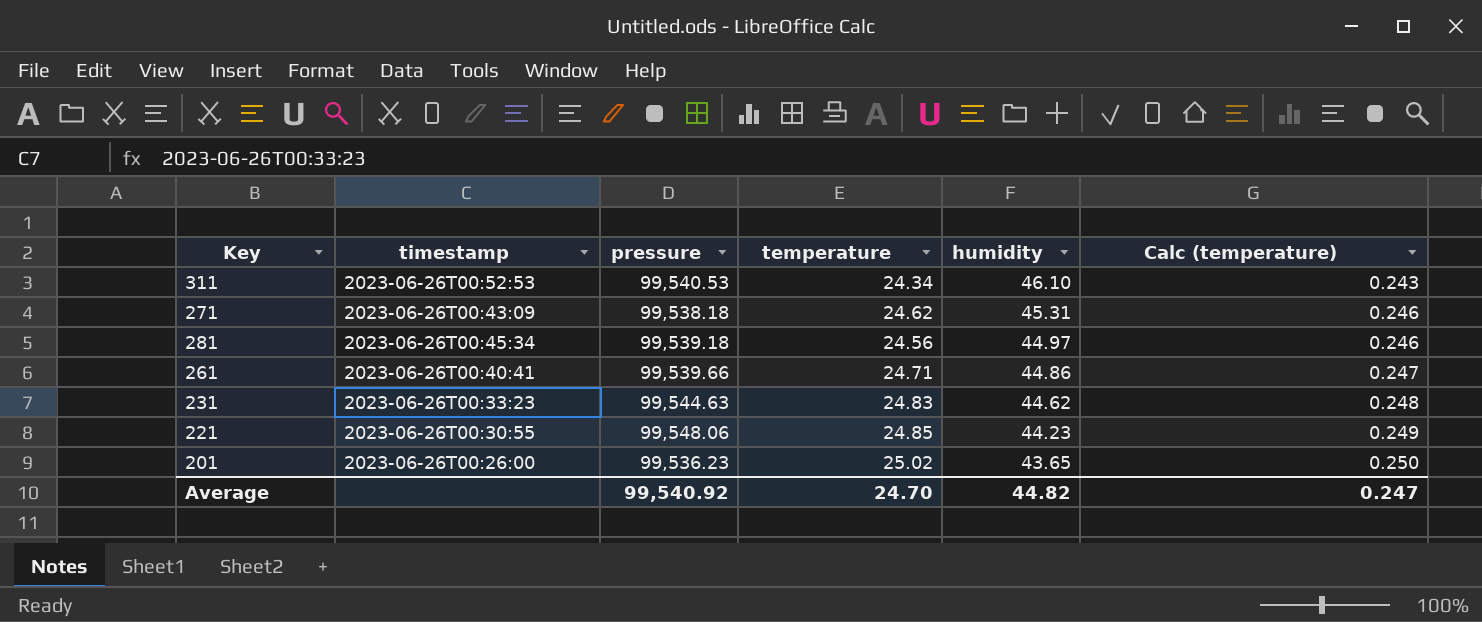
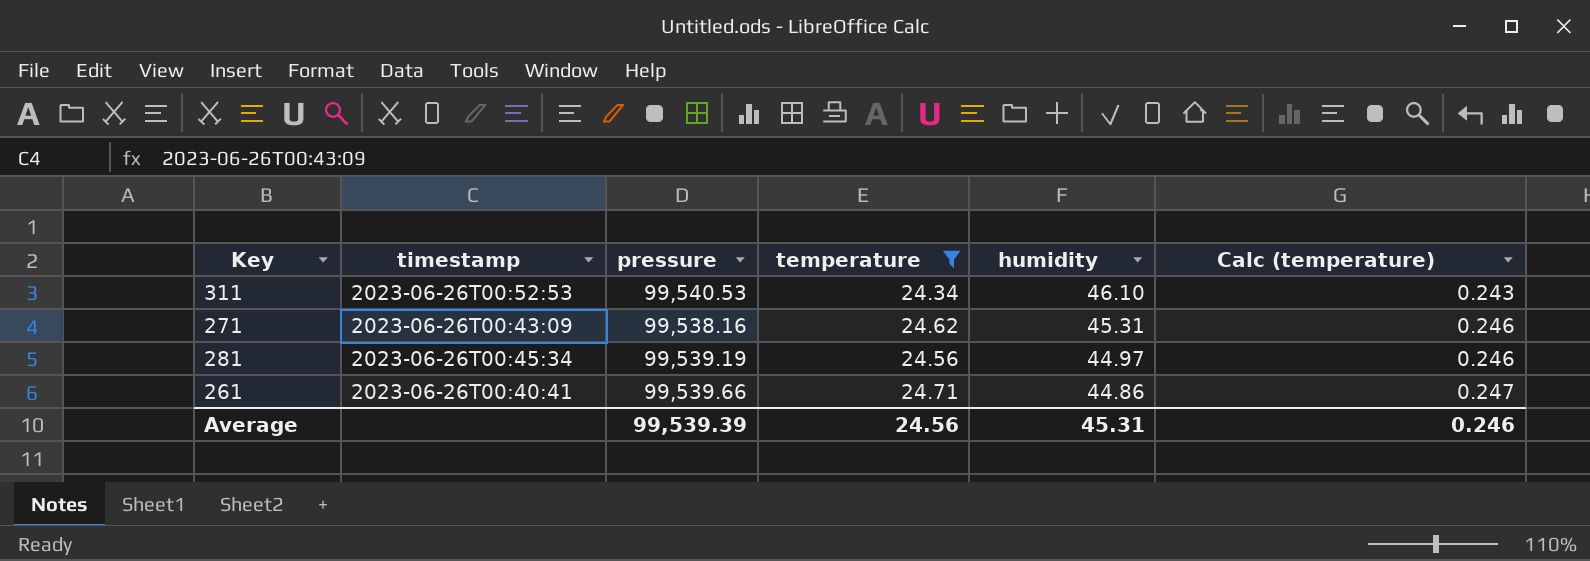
filter: none -> temperature <= 24.71
271 | pressure: 99,538.18 -> 99,538.16
281 | pressure: 99,539.18 -> 99,539.19
Average | pressure: 99,540.92 -> 99,539.39
Average | temperature: 24.70 -> 24.56
Average | humidity: 44.82 -> 45.31
Average | Calc (temperature): 0.247 -> 0.246

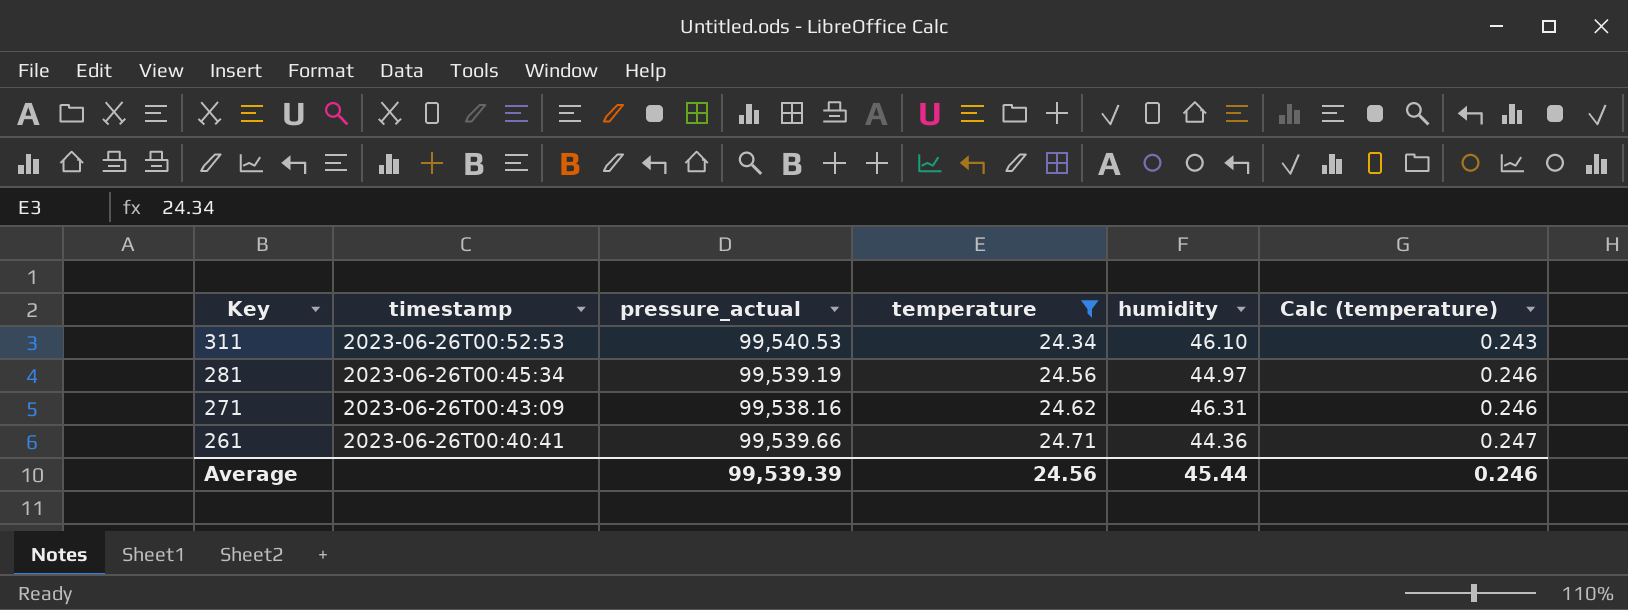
row order: humidity descending -> Key descending
column name: pressure -> pressure_actual
271 | humidity: 45.31 -> 46.31
261 | humidity: 44.86 -> 44.36
Average | humidity: 45.31 -> 45.44

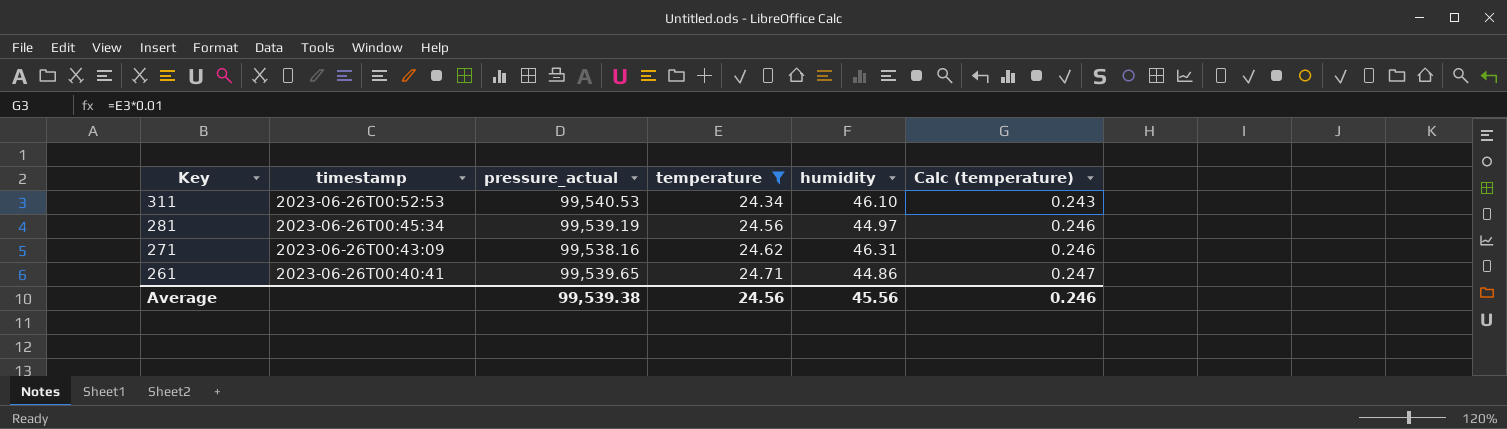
261 | pressure_actual: 99,539.66 -> 99,539.65
261 | humidity: 44.36 -> 44.86
Average | pressure_actual: 99,539.39 -> 99,539.38
Average | humidity: 45.44 -> 45.56

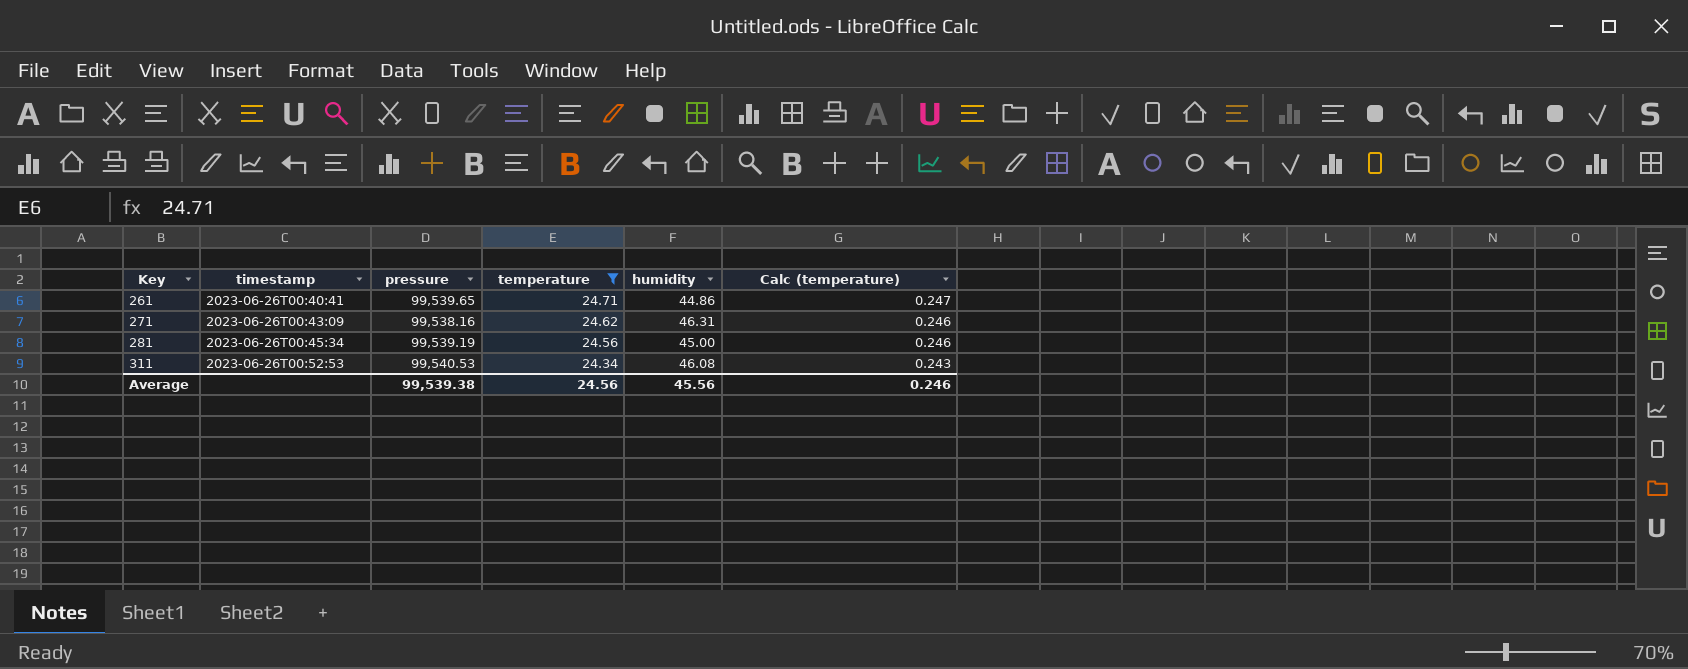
row order: Key descending -> Key ascending
column name: pressure_actual -> pressure
281 | humidity: 44.97 -> 45.00
311 | humidity: 46.10 -> 46.08

